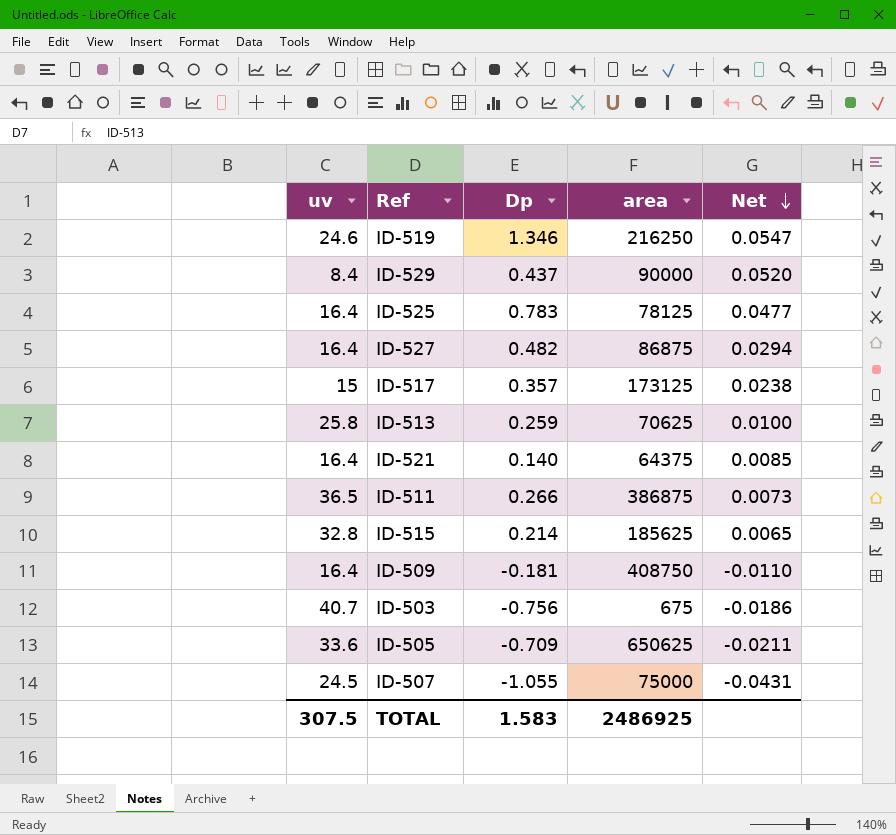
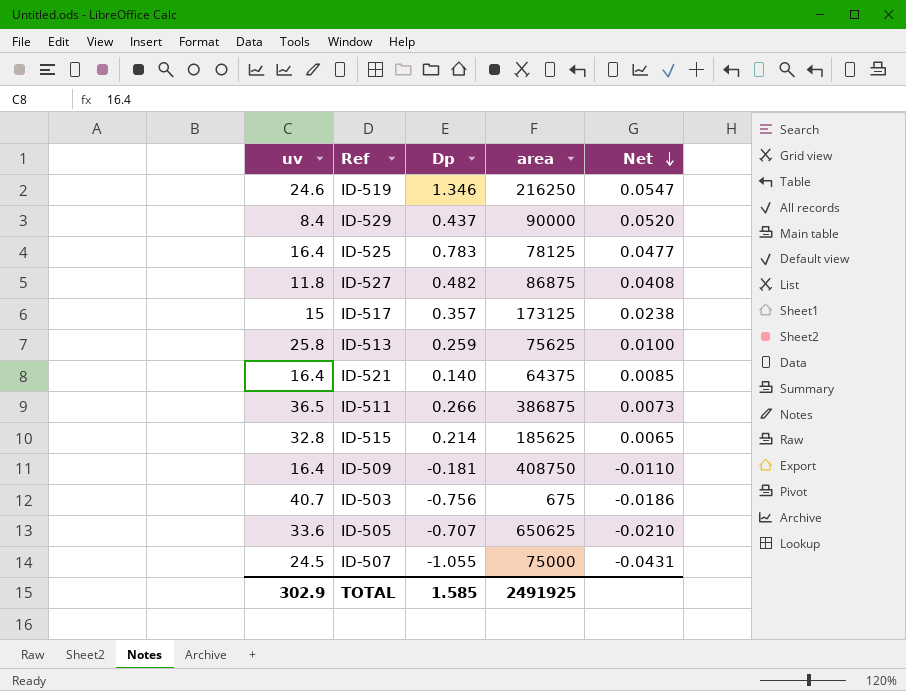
ID-527 | uv: 16.4 -> 11.8
ID-527 | Net: 0.0294 -> 0.0408
ID-513 | area: 70625 -> 75625
ID-505 | Dp: -0.709 -> -0.707
ID-505 | Net: -0.0211 -> -0.0210
TOTAL | uv: 307.5 -> 302.9
TOTAL | Dp: 1.583 -> 1.585
TOTAL | area: 2486925 -> 2491925

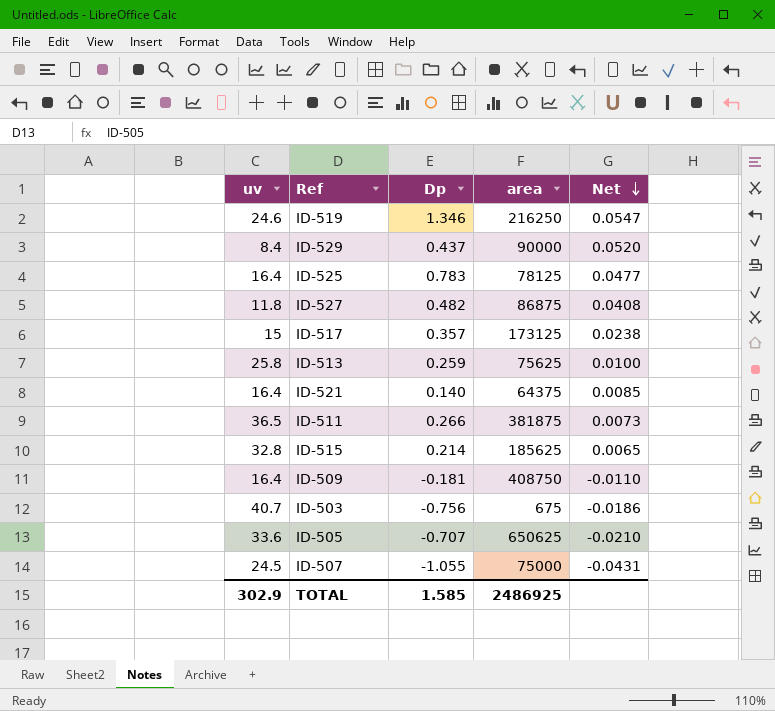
ID-511 | area: 386875 -> 381875
TOTAL | area: 2491925 -> 2486925

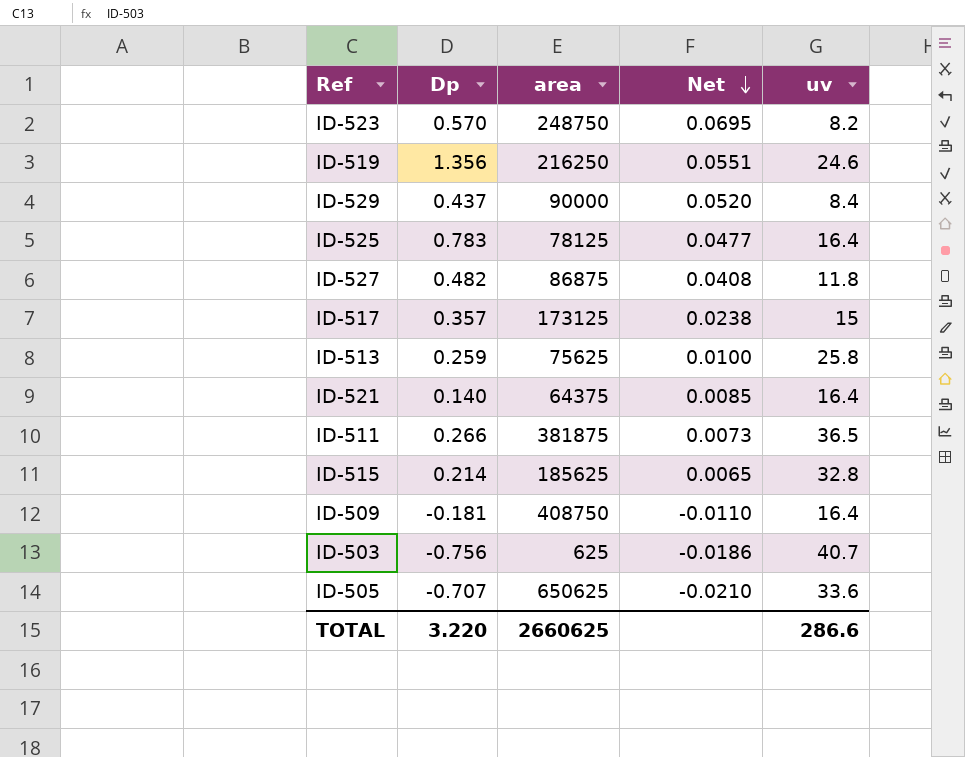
column uv | position: 1 -> 5
row ID-507: 24.5 | -1.055 | 75000 | -0.0431 -> none
row ID-523: none -> 0.570 | 248750 | 0.0695 | 8.2
ID-519 | Dp: 1.346 -> 1.356
ID-519 | Net: 0.0547 -> 0.0551
ID-503 | area: 675 -> 625
TOTAL | Dp: 1.585 -> 3.220
TOTAL | area: 2486925 -> 2660625
TOTAL | uv: 302.9 -> 286.6

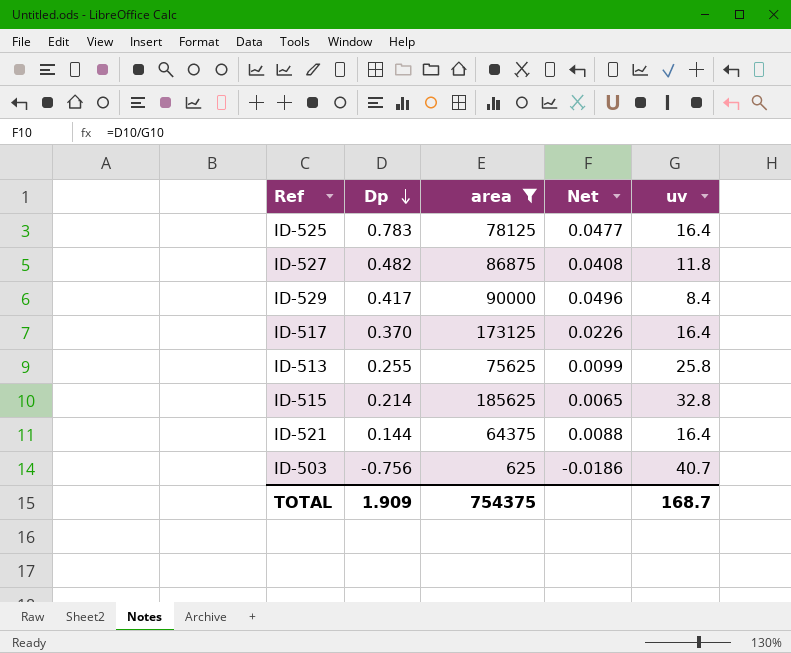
filter: none -> area <= 185625
row order: Net descending -> Dp descending
ID-529 | Dp: 0.437 -> 0.417
ID-529 | Net: 0.0520 -> 0.0496
ID-517 | Dp: 0.357 -> 0.370
ID-517 | Net: 0.0238 -> 0.0226
ID-517 | uv: 15 -> 16.4
ID-513 | Dp: 0.259 -> 0.255
ID-513 | Net: 0.0100 -> 0.0099
ID-521 | Dp: 0.140 -> 0.144
ID-521 | Net: 0.0085 -> 0.0088
TOTAL | Dp: 3.220 -> 1.909
TOTAL | area: 2660625 -> 754375
TOTAL | uv: 286.6 -> 168.7

